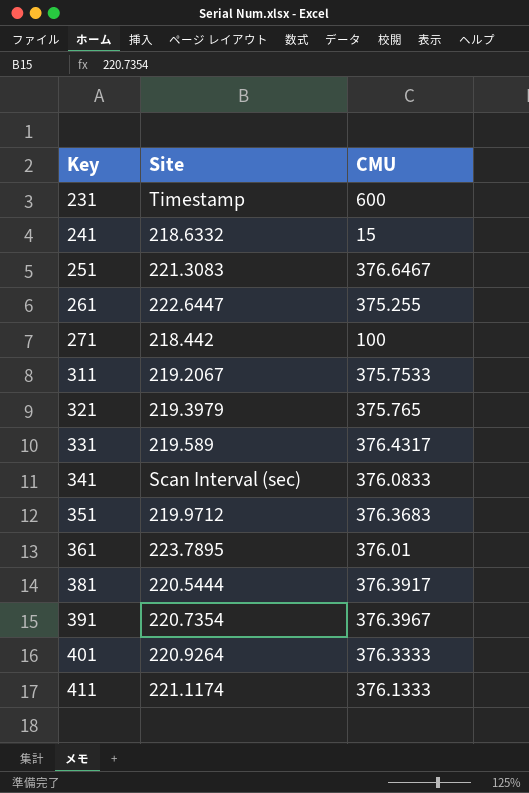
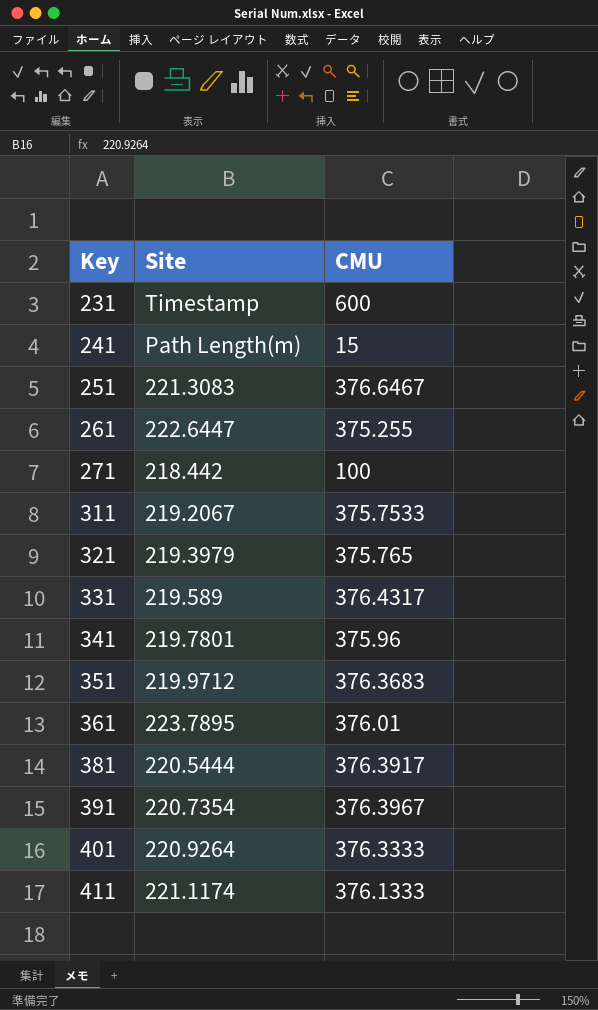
241 | Site: 218.6332 -> Path Length(m)
341 | Site: Scan Interval (sec) -> 219.7801
341 | CMU: 376.0833 -> 375.96

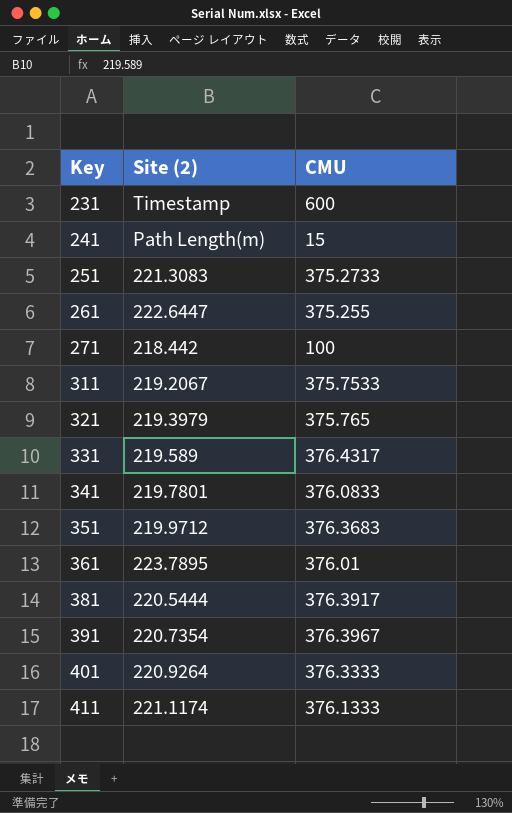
column name: Site -> Site (2)
251 | CMU: 376.6467 -> 375.2733
341 | CMU: 375.96 -> 376.0833

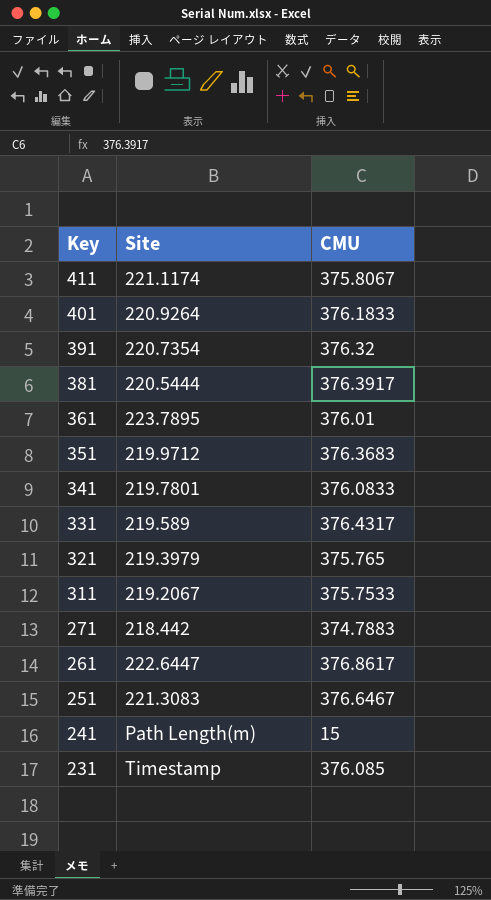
row order: Key ascending -> Key descending
column name: Site (2) -> Site
411 | CMU: 376.1333 -> 375.8067
401 | CMU: 376.3333 -> 376.1833
391 | CMU: 376.3967 -> 376.32
271 | CMU: 100 -> 374.7883
261 | CMU: 375.255 -> 376.8617
251 | CMU: 375.2733 -> 376.6467
231 | CMU: 600 -> 376.085

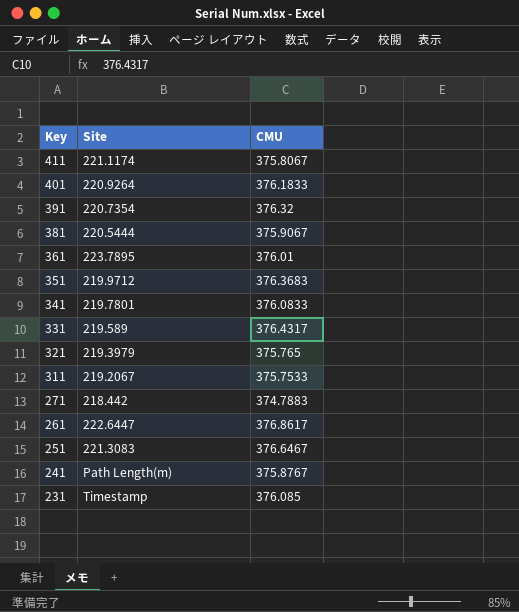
381 | CMU: 376.3917 -> 375.9067
241 | CMU: 15 -> 375.8767

